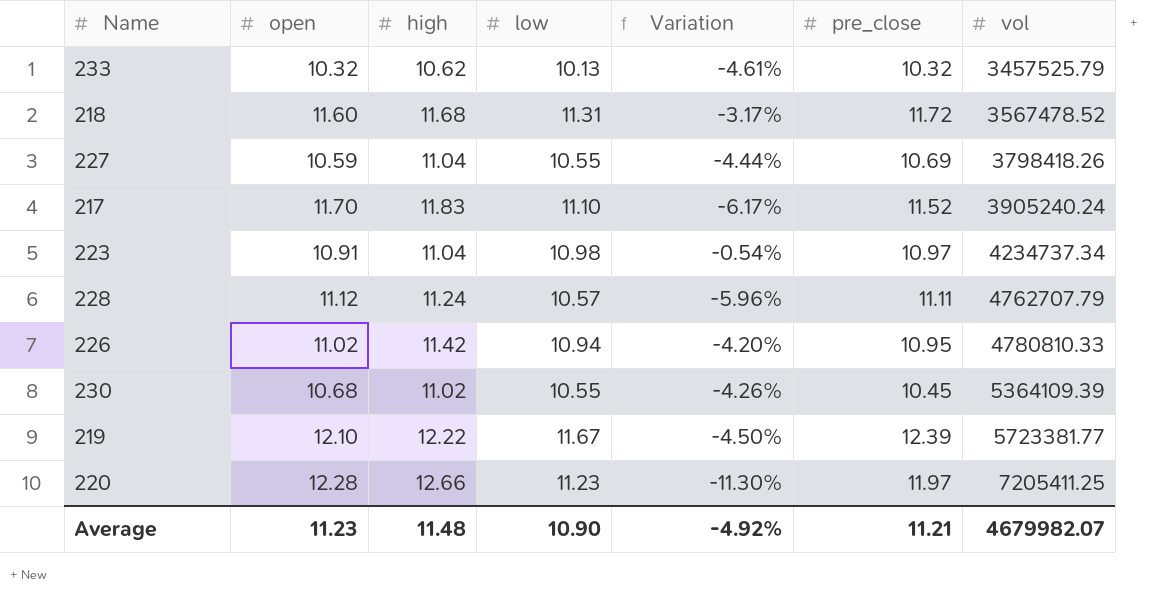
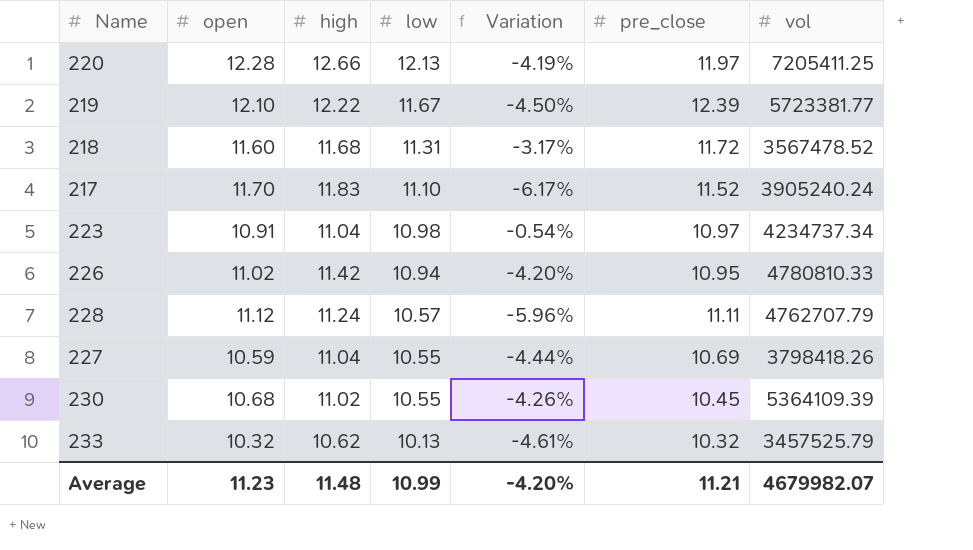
row order: vol ascending -> low descending
220 | low: 11.23 -> 12.13
220 | Variation: -11.30% -> -4.19%
Average | low: 10.90 -> 10.99
Average | Variation: -4.92% -> -4.20%

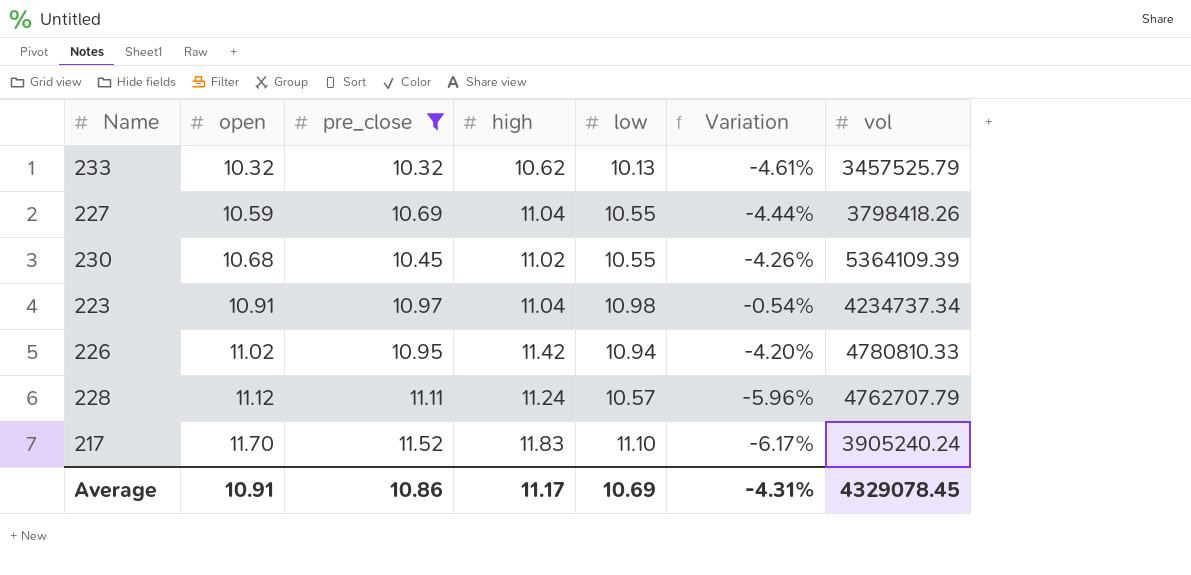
filter: none -> pre_close <= 11.52
row order: low descending -> open ascending
column pre_close | position: 6 -> 3
Average | open: 11.23 -> 10.91
Average | pre_close: 11.21 -> 10.86
Average | high: 11.48 -> 11.17
Average | low: 10.99 -> 10.69
Average | Variation: -4.20% -> -4.31%
Average | vol: 4679982.07 -> 4329078.45

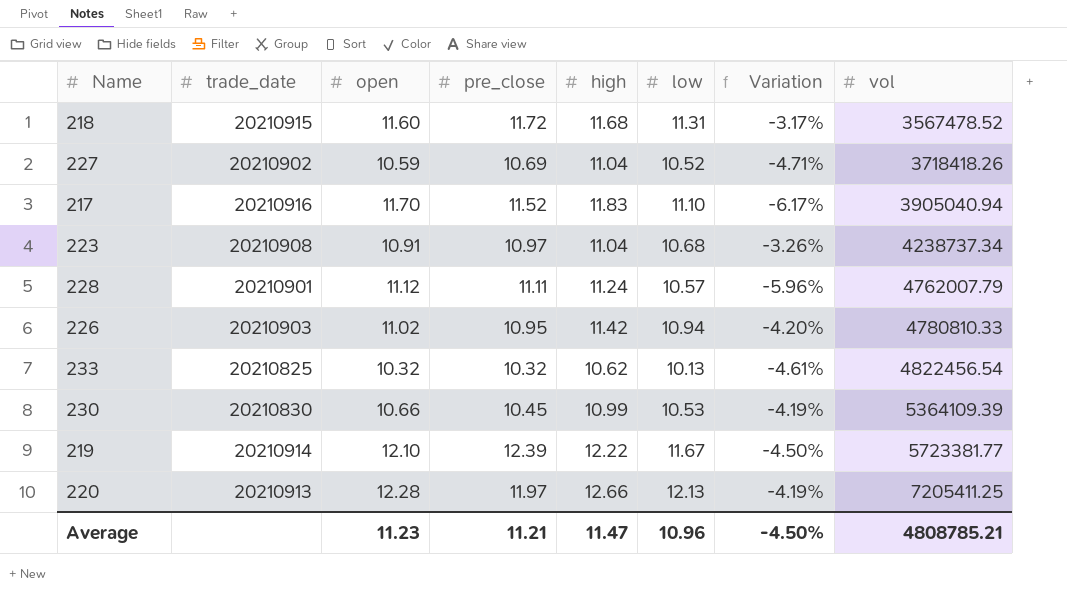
filter: pre_close <= 11.52 -> none
row order: open ascending -> vol ascending
column trade_date | position: none -> 2
227 | low: 10.55 -> 10.52
227 | Variation: -4.44% -> -4.71%
227 | vol: 3798418.26 -> 3718418.26
217 | vol: 3905240.24 -> 3905040.94
223 | low: 10.98 -> 10.68
223 | Variation: -0.54% -> -3.26%
223 | vol: 4234737.34 -> 4238737.34
228 | vol: 4762707.79 -> 4762007.79
233 | vol: 3457525.79 -> 4822456.54
230 | open: 10.68 -> 10.66
230 | high: 11.02 -> 10.99
230 | low: 10.55 -> 10.53
230 | Variation: -4.26% -> -4.19%
Average | open: 10.91 -> 11.23
Average | pre_close: 10.86 -> 11.21
Average | high: 11.17 -> 11.47
Average | low: 10.69 -> 10.96
Average | Variation: -4.31% -> -4.50%
Average | vol: 4329078.45 -> 4808785.21

